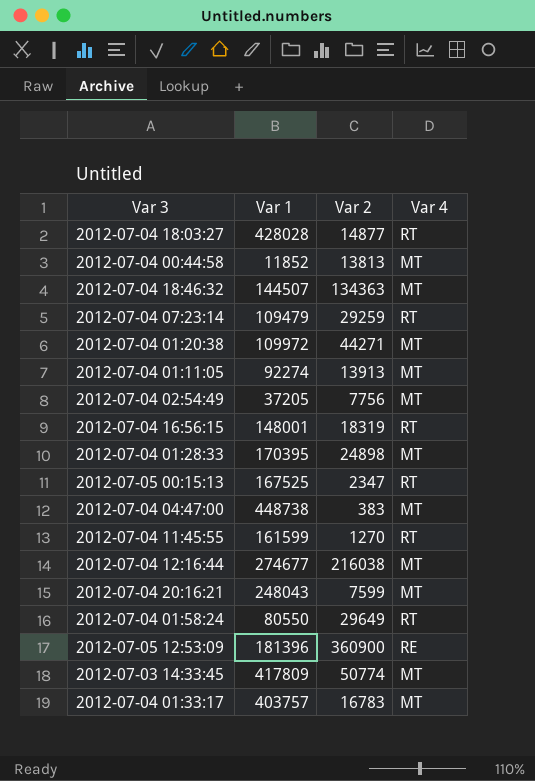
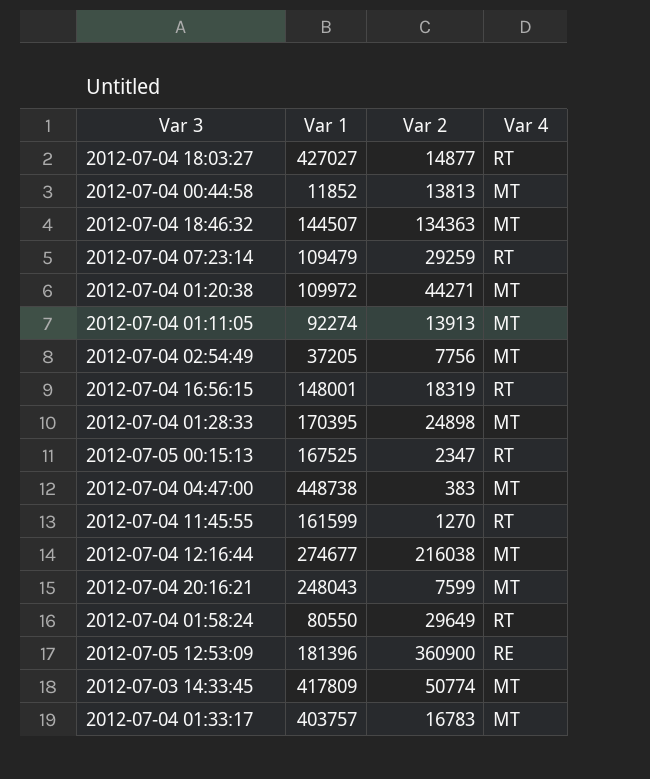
2012-07-04 18:03:27 | Var 1: 428028 -> 427027

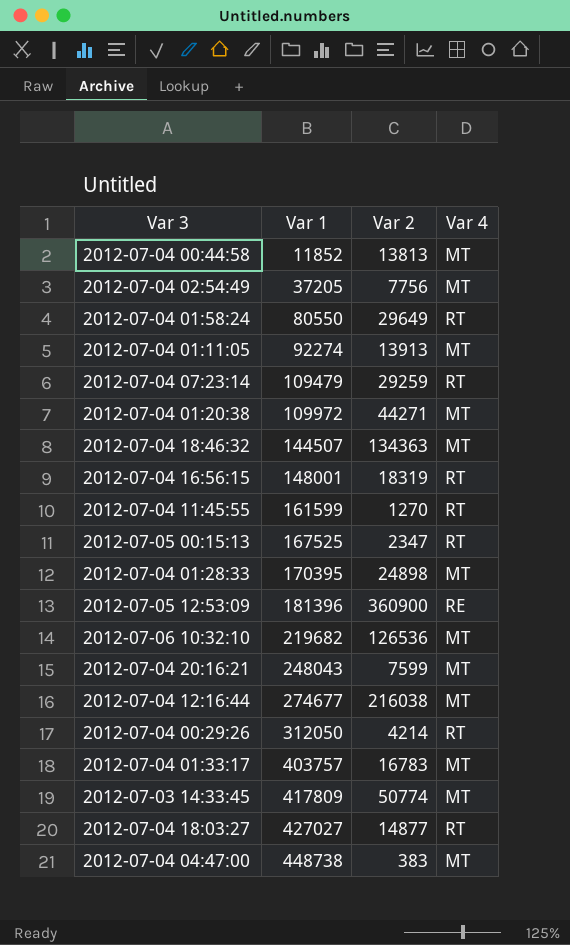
row order: none -> Var 1 ascending
row 2012-07-06 10:32:10: none -> 219682 | 126536 | MT
row 2012-07-04 00:29:26: none -> 312050 | 4214 | RT

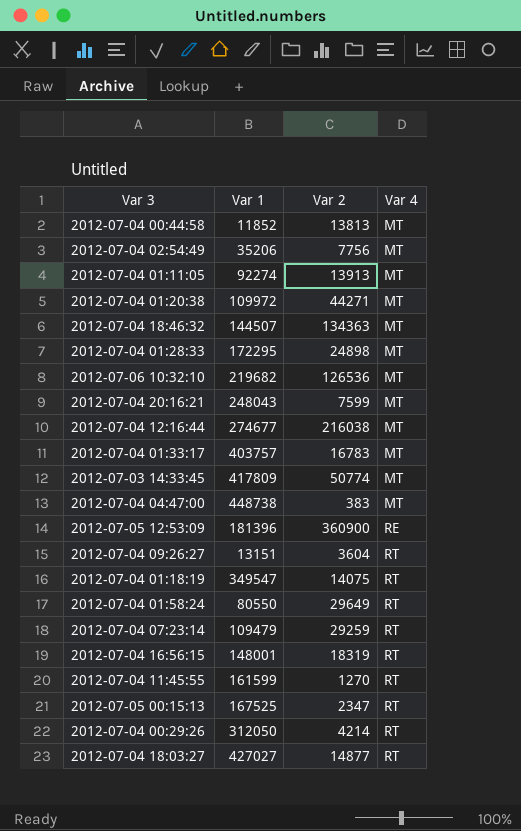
row order: Var 1 ascending -> Var 4 ascending
2012-07-04 02:54:49 | Var 1: 37205 -> 35206
2012-07-04 01:28:33 | Var 1: 170395 -> 172295
row 2012-07-04 09:26:27: none -> 13151 | 3604 | RT
row 2012-07-04 01:18:19: none -> 349547 | 14075 | RT

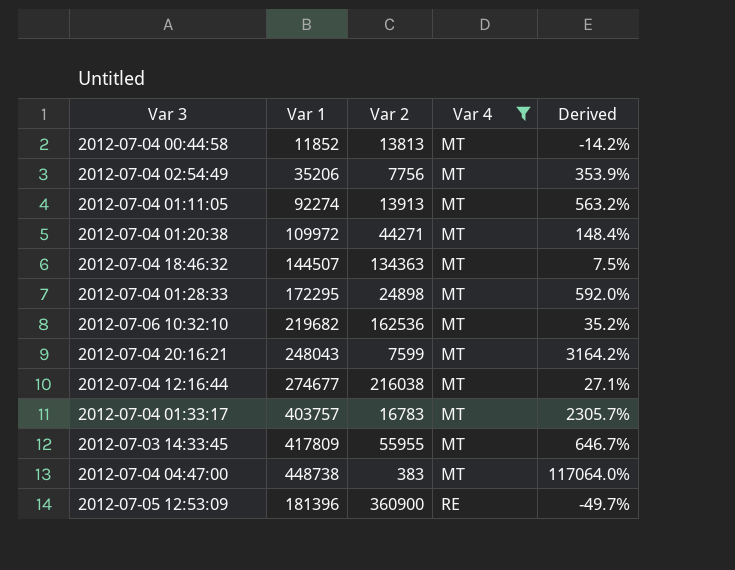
filter: none -> Var 4 != RT
column Derived | formula: none -> ([Var 1] - [Var 2]) / [Var 2]
2012-07-06 10:32:10 | Var 2: 126536 -> 162536
2012-07-03 14:33:45 | Var 2: 50774 -> 55955

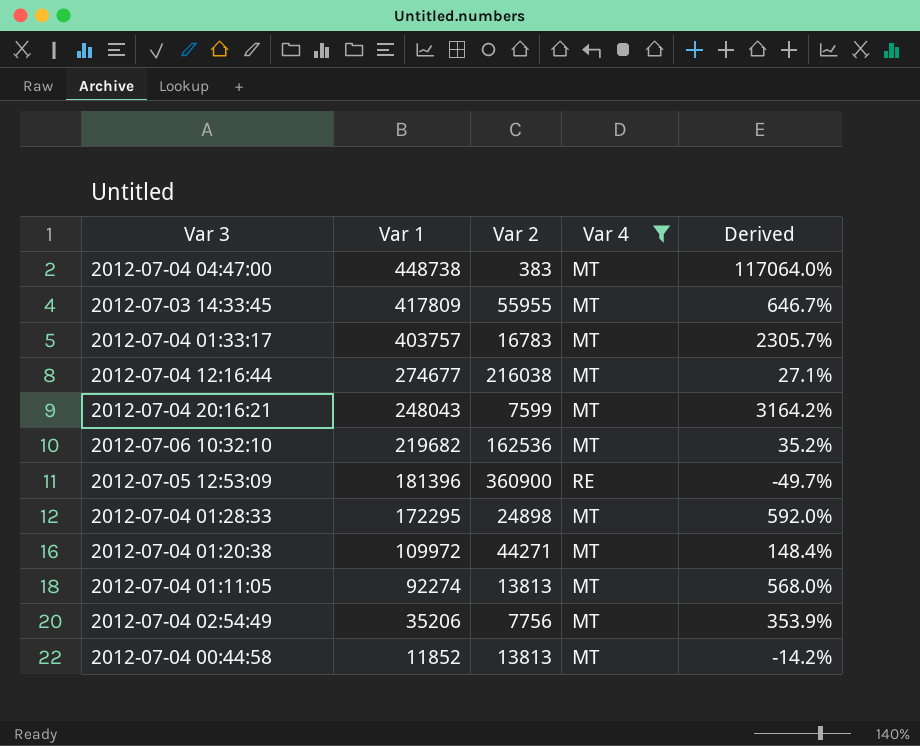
row order: Var 4 ascending -> Var 1 descending
row 2012-07-04 18:46:32: 144507 | 134363 | MT | 7.5% -> none
2012-07-04 01:11:05 | Var 2: 13913 -> 13813
2012-07-04 01:11:05 | Derived: 563.2% -> 568.0%

